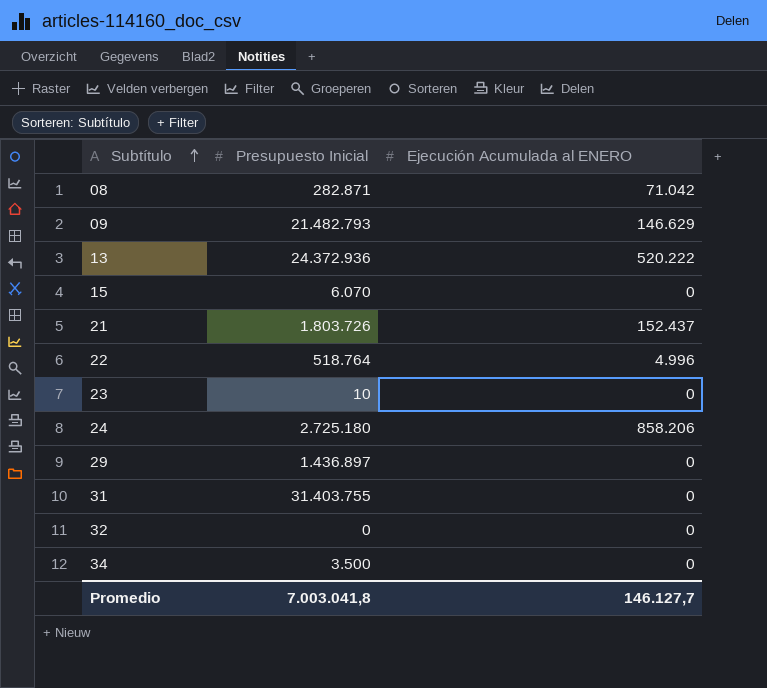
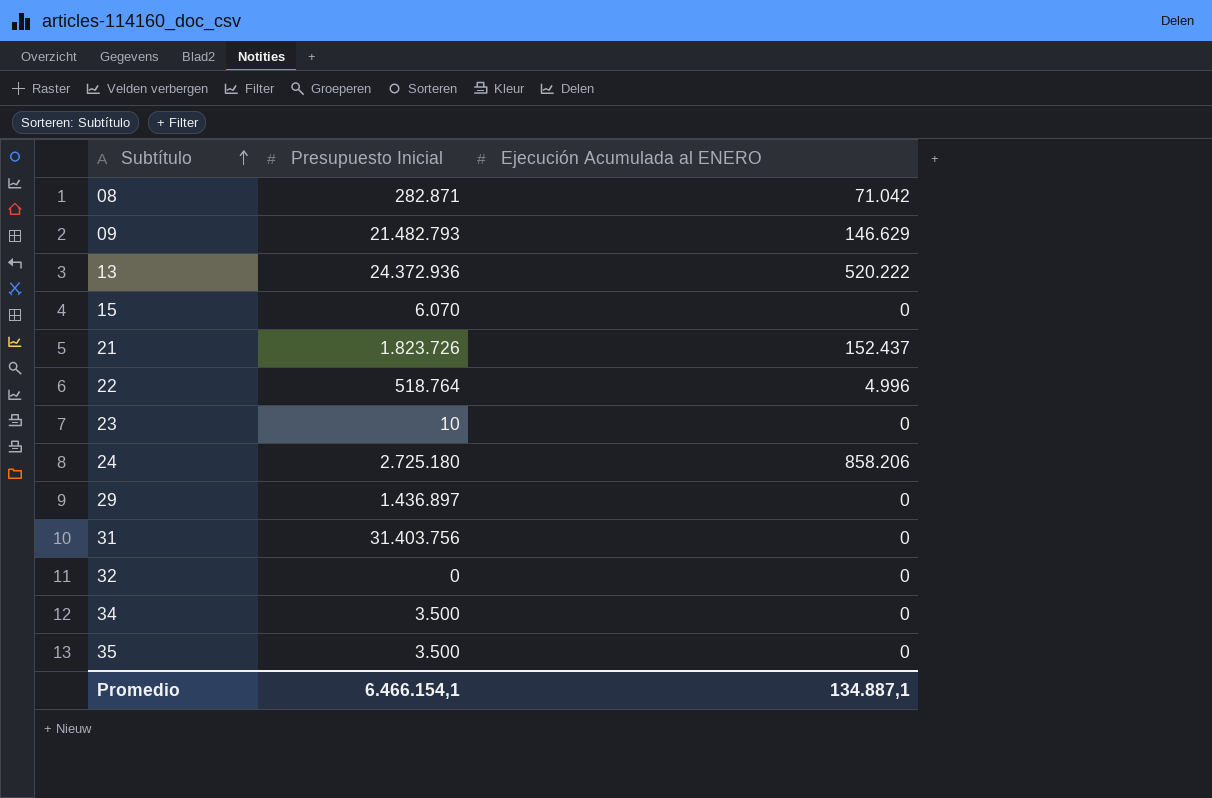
21 | Presupuesto Inicial: 1.803.726 -> 1.823.726
31 | Presupuesto Inicial: 31.403.755 -> 31.403.756
row 35: none -> 3.500 | 0
Promedio | Presupuesto Inicial: 7.003.041,8 -> 6.466.154,1
Promedio | Ejecución Acumulada al ENERO: 146.127,7 -> 134.887,1

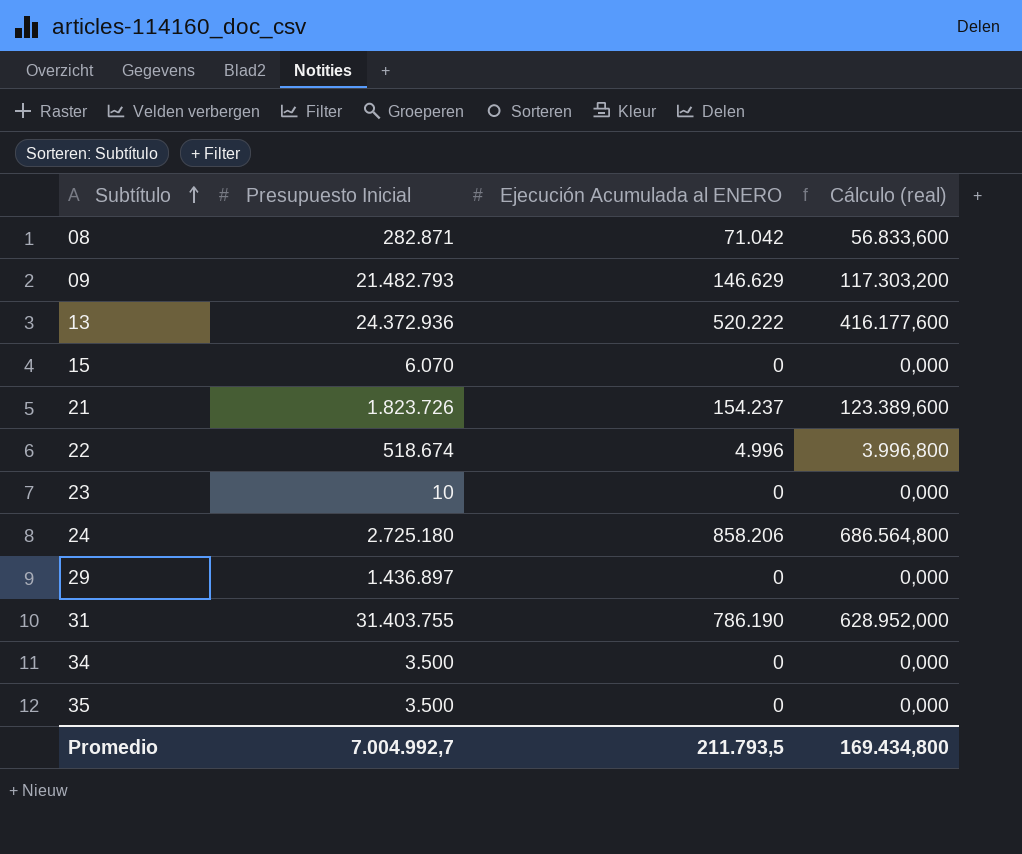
column Cálculo (real) | formula: none -> [Ejecución Acumulada al ENERO] * 0,8
row 32: 0 | 0 -> none
21 | Ejecución Acumulada al ENERO: 152.437 -> 154.237
22 | Presupuesto Inicial: 518.764 -> 518.674
31 | Presupuesto Inicial: 31.403.756 -> 31.403.755
31 | Ejecución Acumulada al ENERO: 0 -> 786.190
Promedio | Presupuesto Inicial: 6.466.154,1 -> 7.004.992,7
Promedio | Ejecución Acumulada al ENERO: 134.887,1 -> 211.793,5

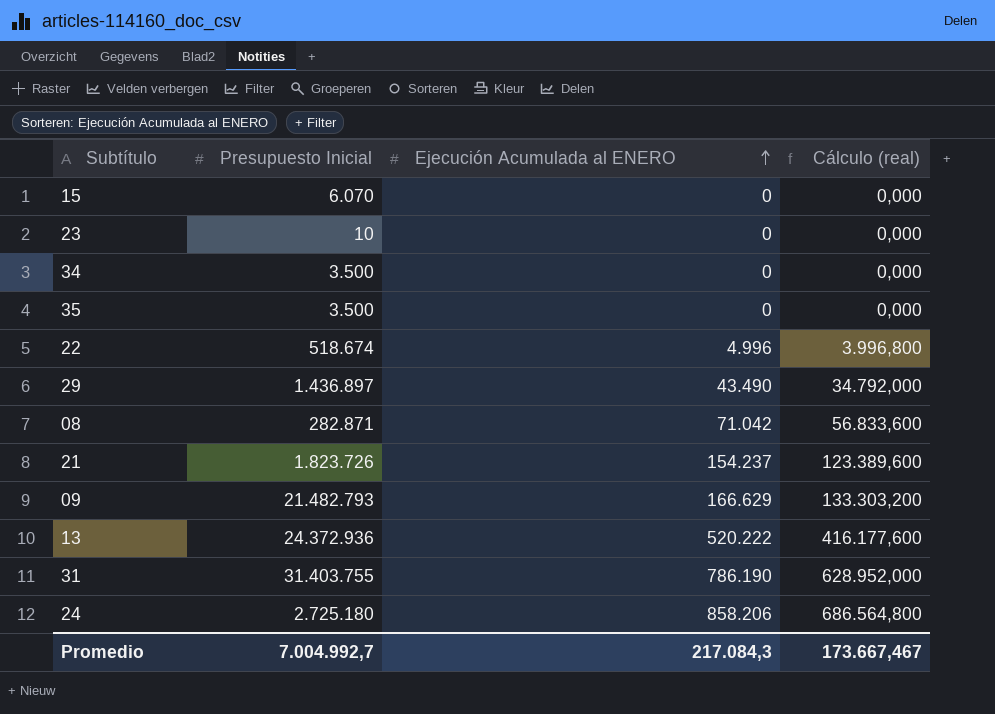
row order: Subtítulo ascending -> Ejecución Acumulada al ENERO ascending
29 | Ejecución Acumulada al ENERO: 0 -> 43.490
29 | Cálculo (real): 0,000 -> 34.792,000
09 | Ejecución Acumulada al ENERO: 146.629 -> 166.629
09 | Cálculo (real): 117.303,200 -> 133.303,200
Promedio | Ejecución Acumulada al ENERO: 211.793,5 -> 217.084,3
Promedio | Cálculo (real): 169.434,800 -> 173.667,467

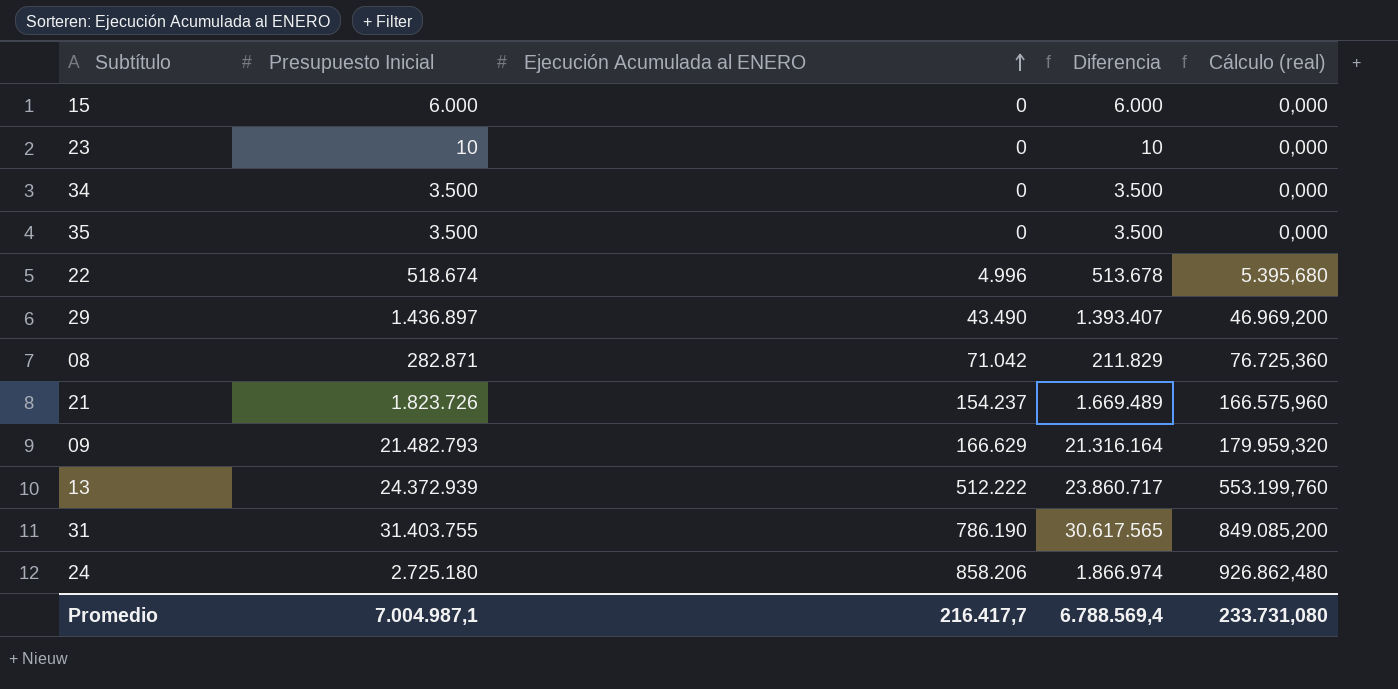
column Diferencia | formula: none -> [Presupuesto Inicial] - [Ejecución Acumulada al ENERO]
column Cálculo (real) | formula: [Ejecución Acumulada al ENERO] * 0,8 -> [Ejecución Acumulada al ENERO] * 1,08
15 | Presupuesto Inicial: 6.070 -> 6.000
13 | Presupuesto Inicial: 24.372.936 -> 24.372.939
13 | Ejecución Acumulada al ENERO: 520.222 -> 512.222
Promedio | Presupuesto Inicial: 7.004.992,7 -> 7.004.987,1
Promedio | Ejecución Acumulada al ENERO: 217.084,3 -> 216.417,7
Promedio | Cálculo (real): 173.667,467 -> 233.731,080

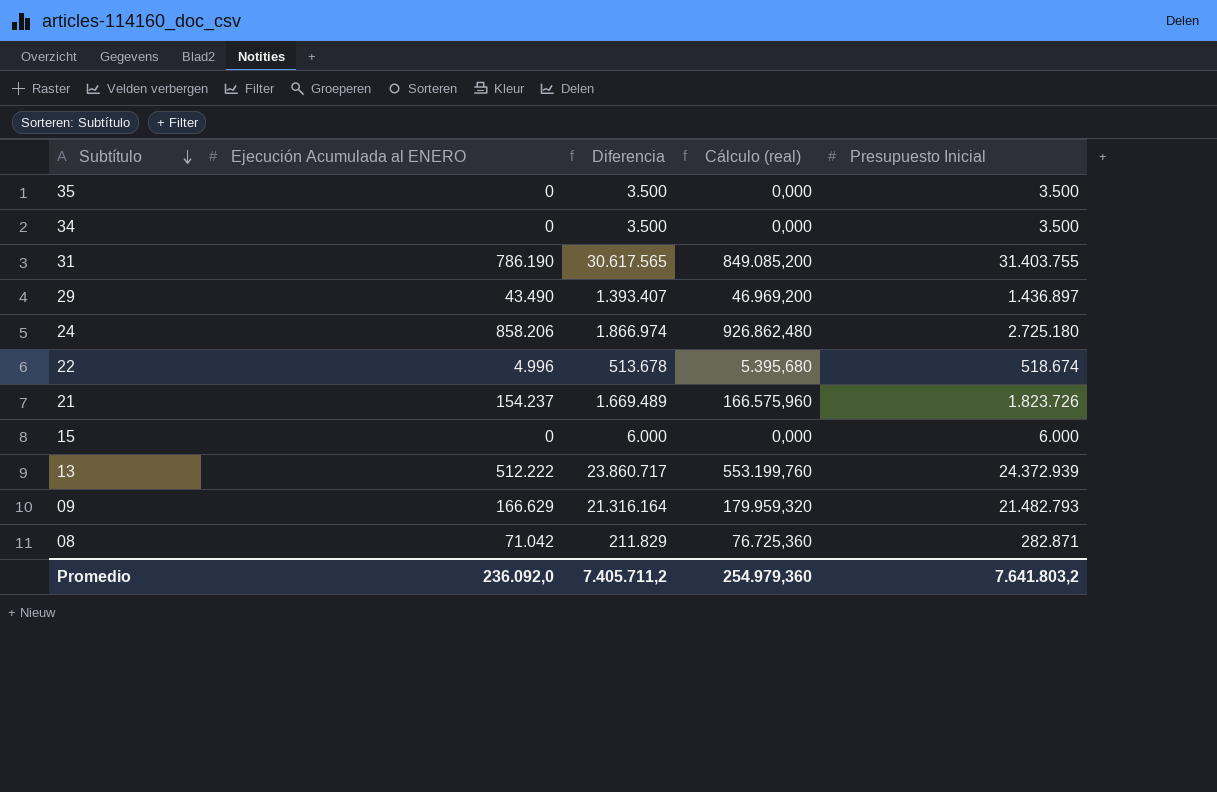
row order: Ejecución Acumulada al ENERO ascending -> Subtítulo descending
column Presupuesto Inicial | position: 2 -> 5
row 23: 10 | 0 | 10 | 0,000 -> none
Promedio | Ejecución Acumulada al ENERO: 216.417,7 -> 236.092,0
Promedio | Diferencia: 6.788.569,4 -> 7.405.711,2
Promedio | Cálculo (real): 233.731,080 -> 254.979,360
Promedio | Presupuesto Inicial: 7.004.987,1 -> 7.641.803,2

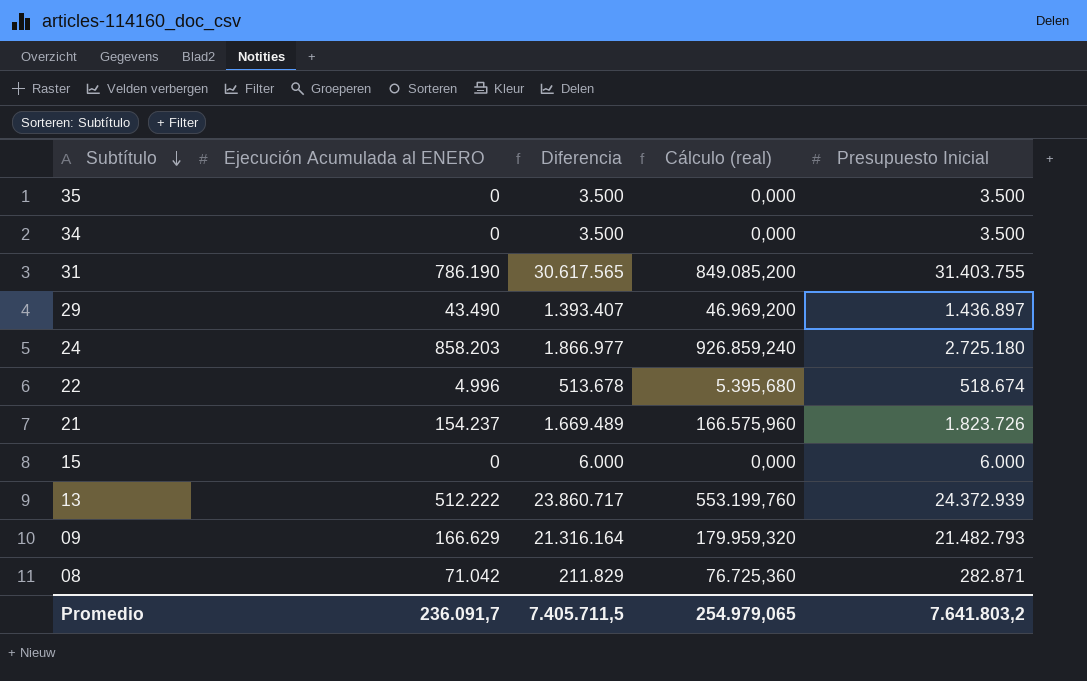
24 | Ejecución Acumulada al ENERO: 858.206 -> 858.203
24 | Diferencia: 1.866.974 -> 1.866.977
24 | Cálculo (real): 926.862,480 -> 926.859,240
Promedio | Ejecución Acumulada al ENERO: 236.092,0 -> 236.091,7
Promedio | Diferencia: 7.405.711,2 -> 7.405.711,5
Promedio | Cálculo (real): 254.979,360 -> 254.979,065

